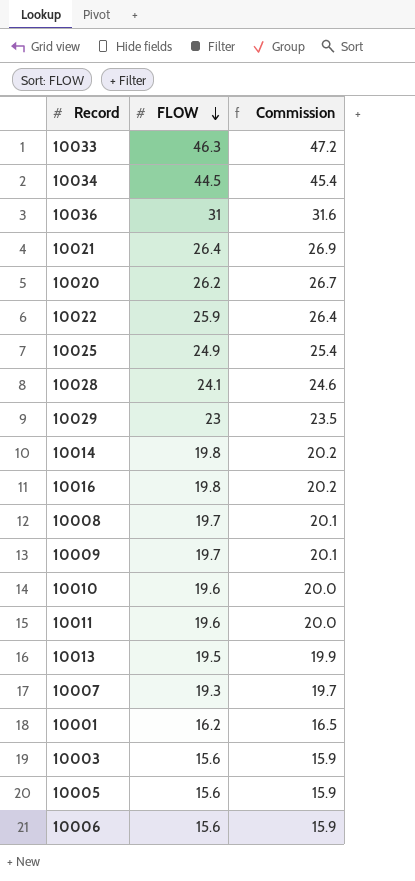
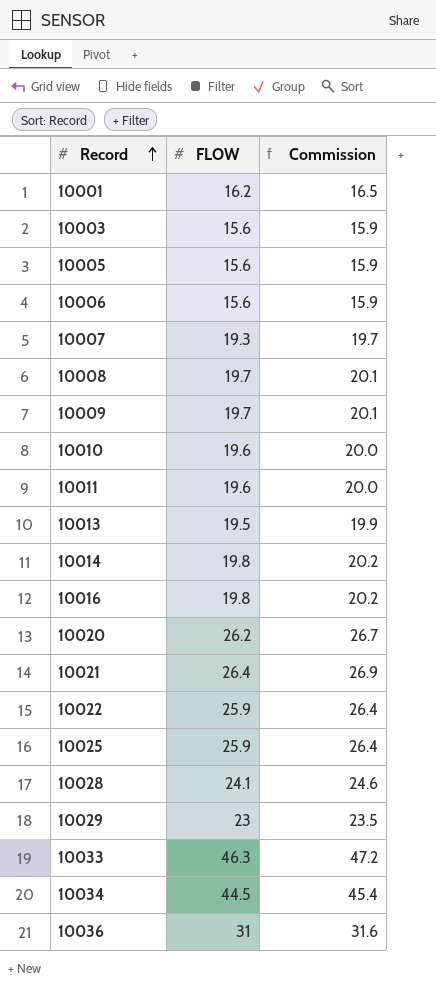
row order: FLOW descending -> Record ascending
10025 | FLOW: 24.9 -> 25.9
10025 | Commission: 25.4 -> 26.4

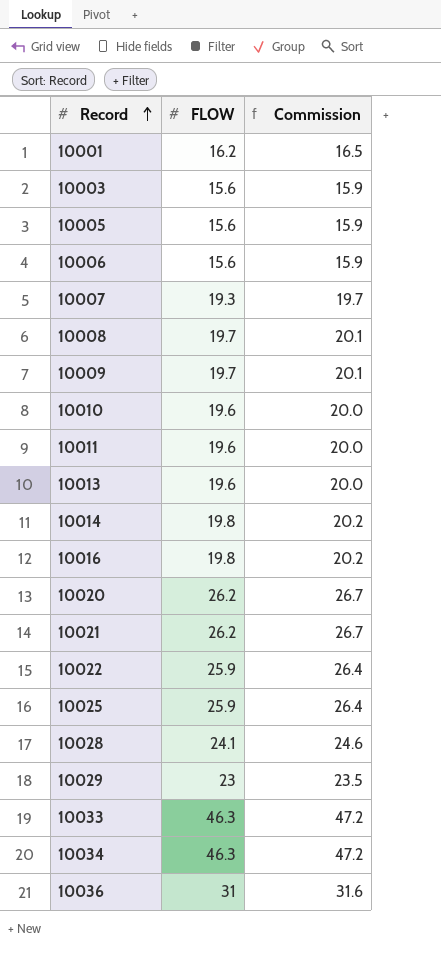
10013 | FLOW: 19.5 -> 19.6
10013 | Commission: 19.9 -> 20.0
10021 | FLOW: 26.4 -> 26.2
10021 | Commission: 26.9 -> 26.7
10034 | FLOW: 44.5 -> 46.3
10034 | Commission: 45.4 -> 47.2

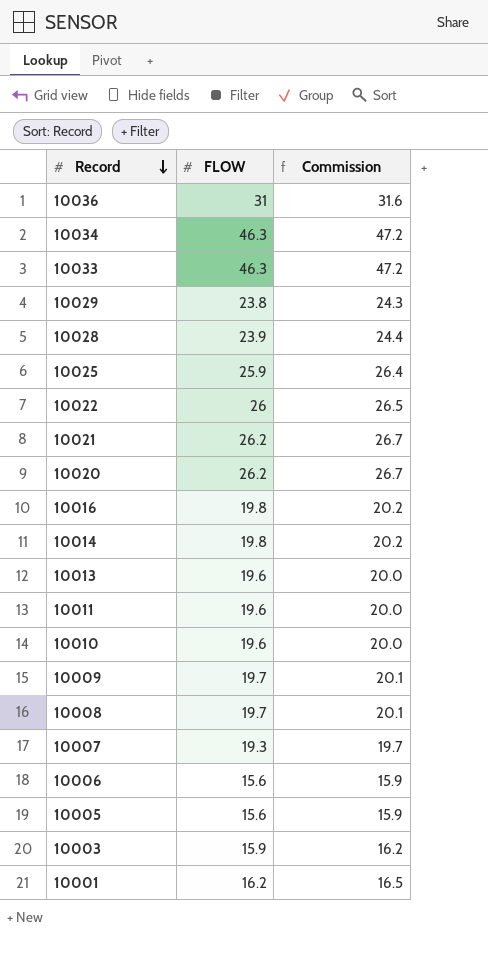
row order: Record ascending -> Record descending
10029 | FLOW: 23 -> 23.8
10029 | Commission: 23.5 -> 24.3
10028 | FLOW: 24.1 -> 23.9
10028 | Commission: 24.6 -> 24.4
10022 | FLOW: 25.9 -> 26
10022 | Commission: 26.4 -> 26.5
10003 | FLOW: 15.6 -> 15.9
10003 | Commission: 15.9 -> 16.2

